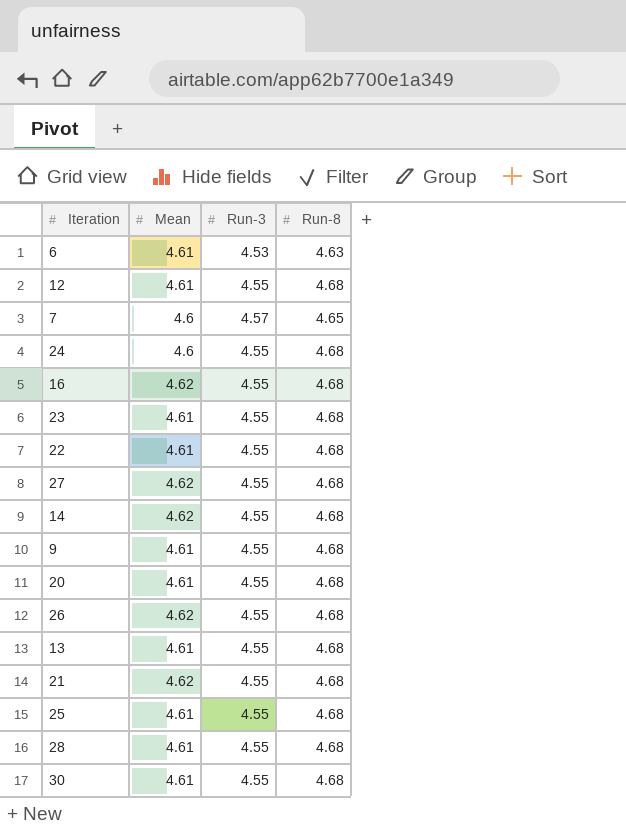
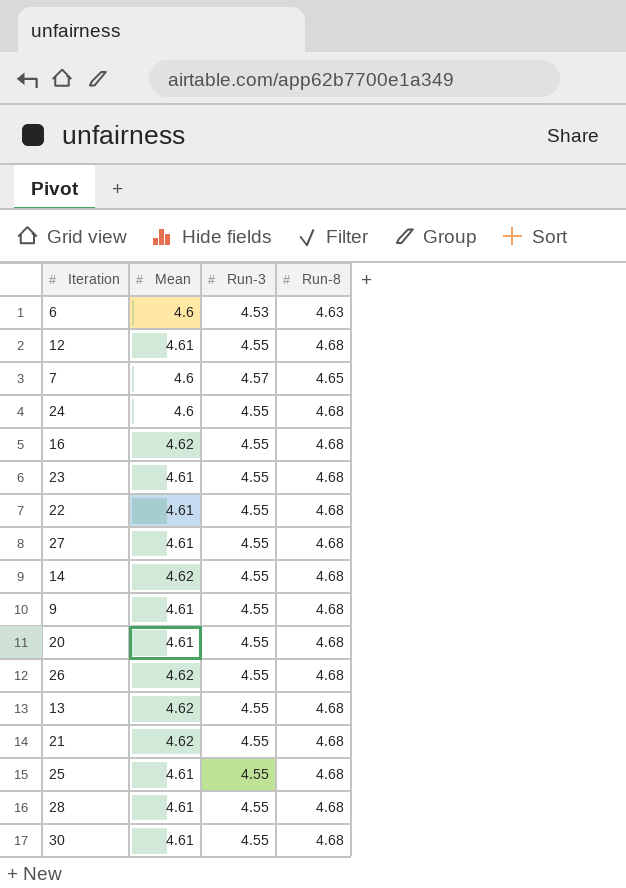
6 | Mean: 4.61 -> 4.6
27 | Mean: 4.62 -> 4.61
13 | Mean: 4.61 -> 4.62

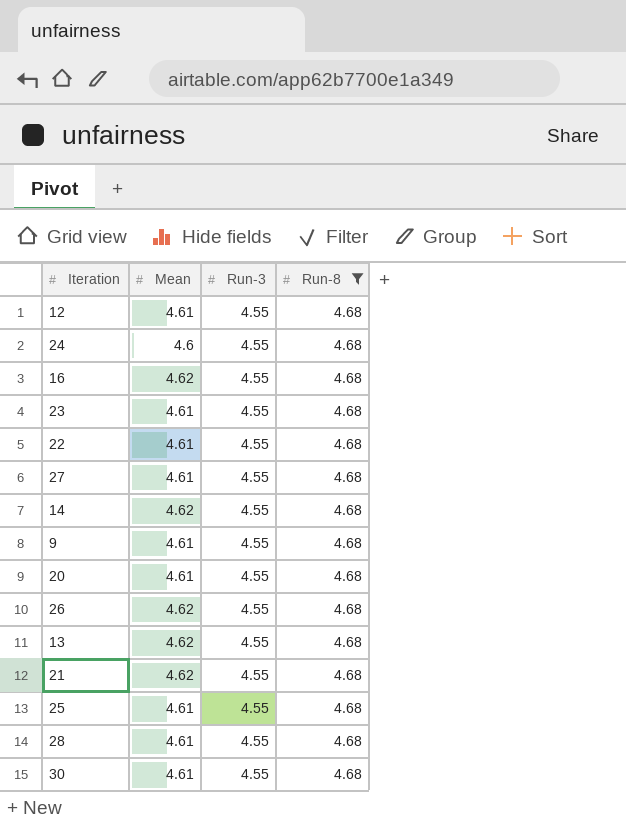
filter: none -> Run-8 = 4.68

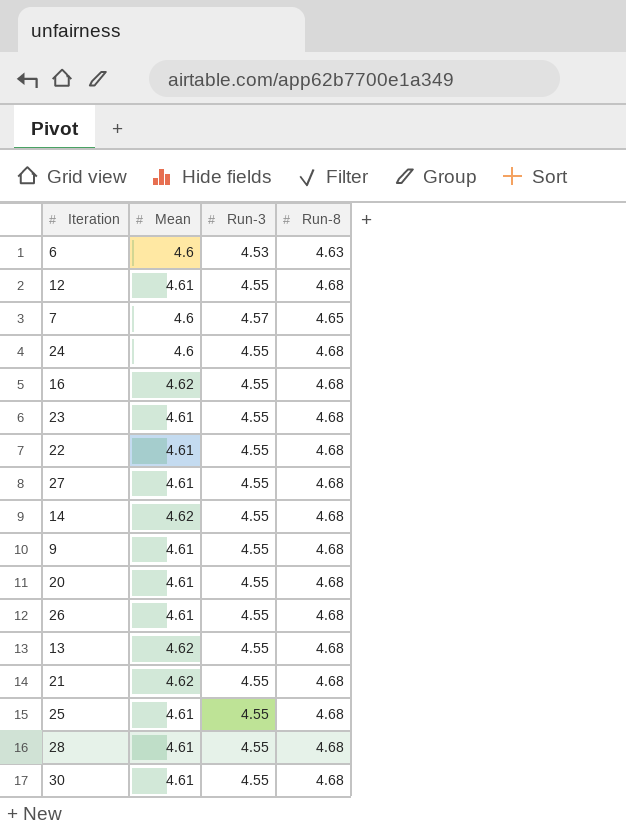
filter: Run-8 = 4.68 -> none
26 | Mean: 4.62 -> 4.61

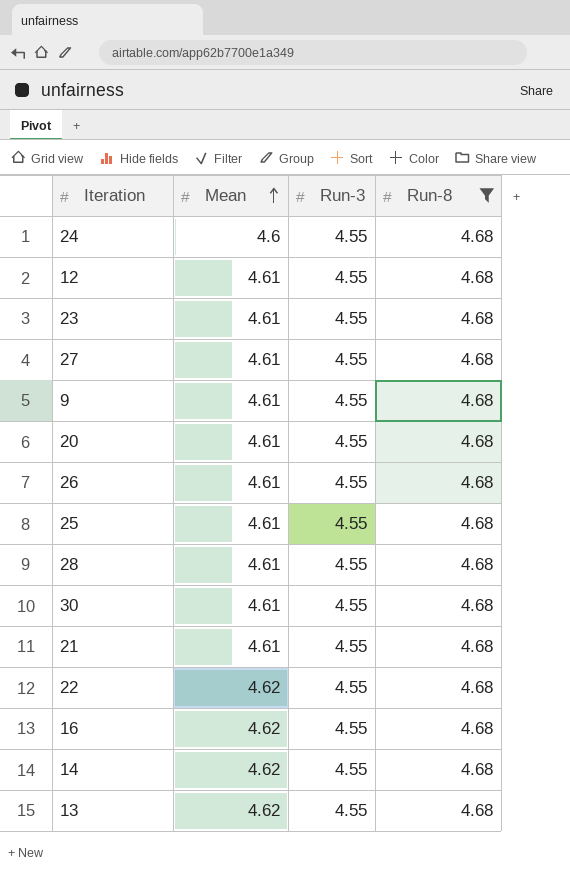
filter: none -> Run-8 = 4.68
row order: none -> Mean ascending
21 | Mean: 4.62 -> 4.61
22 | Mean: 4.61 -> 4.62

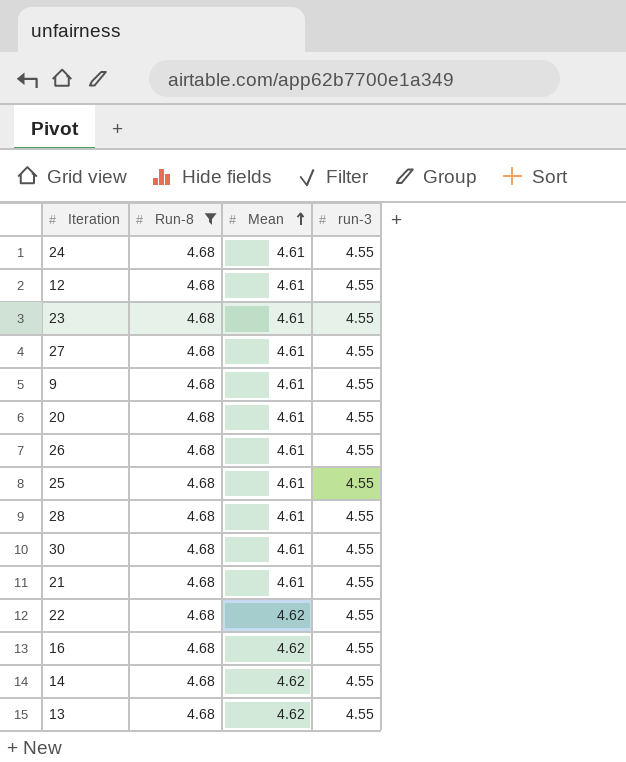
column Run-8 | position: 4 -> 2
column name: Run-3 -> run-3
24 | Mean: 4.6 -> 4.61

